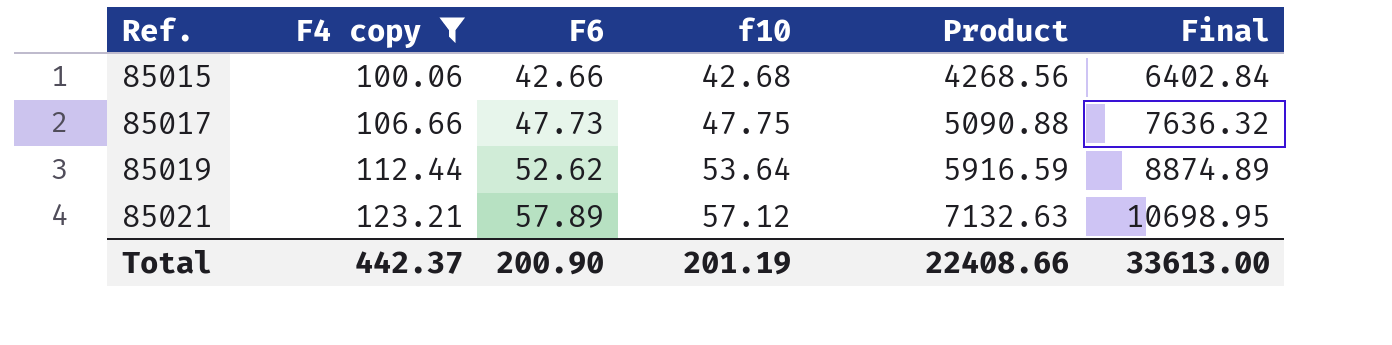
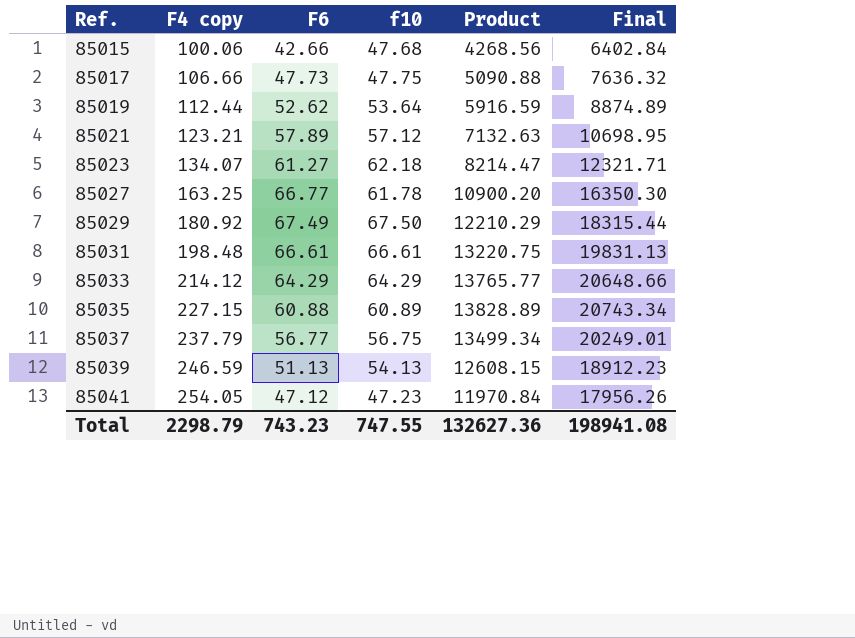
filter: F4 copy <= 123.21 -> none
85015 | f10: 42.68 -> 47.68
Total | F4 copy: 442.37 -> 2298.79
Total | F6: 200.90 -> 743.23
Total | f10: 201.19 -> 747.55
Total | Product: 22408.66 -> 132627.36
Total | Final: 33613.00 -> 198941.08

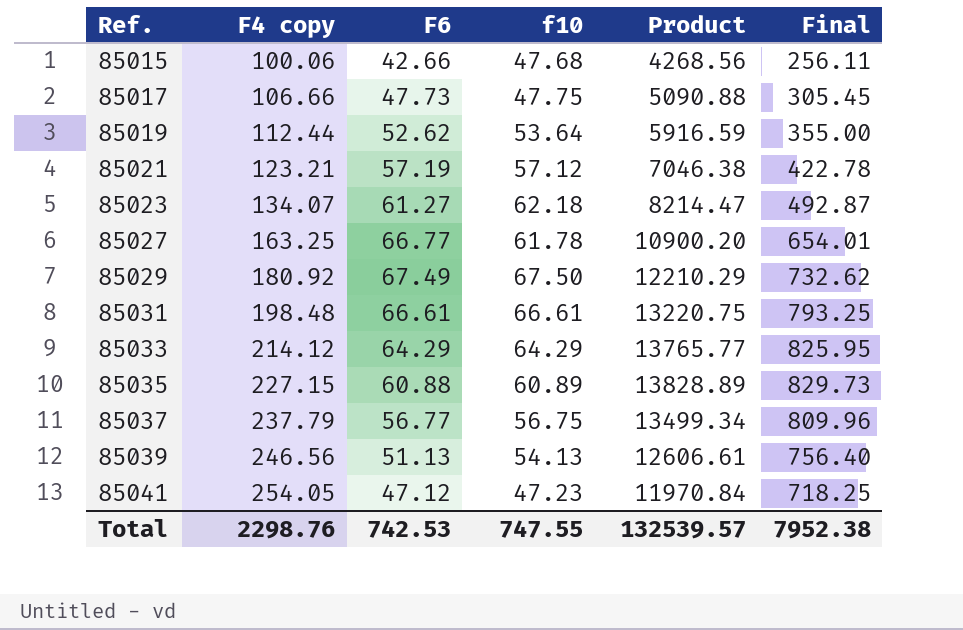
column Final | formula: [Product] * 1.5 -> [Product] * 0.06
85021 | F6: 57.89 -> 57.19
85021 | Product: 7132.63 -> 7046.38
85039 | F4 copy: 246.59 -> 246.56
85039 | Product: 12608.15 -> 12606.61
Total | F4 copy: 2298.79 -> 2298.76
Total | F6: 743.23 -> 742.53
Total | Product: 132627.36 -> 132539.57
Total | Final: 198941.08 -> 7952.38

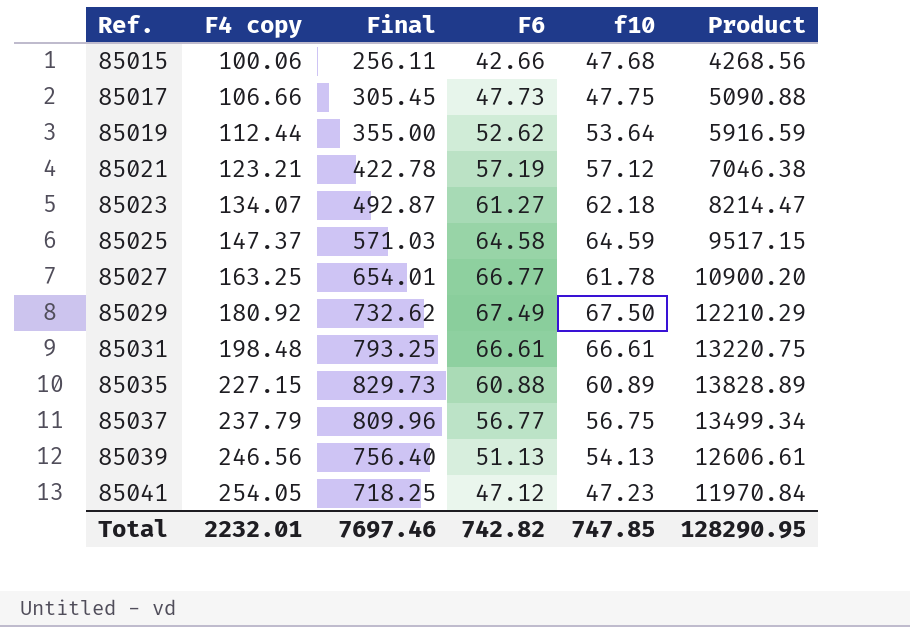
column Final | position: 6 -> 3
row 85033: 214.12 | 64.29 | 64.29 | 13765.77 | 825.95 -> none
row 85025: none -> 147.37 | 571.03 | 64.58 | 64.59 | 9517.15
Total | F4 copy: 2298.76 -> 2232.01
Total | Final: 7952.38 -> 7697.46
Total | F6: 742.53 -> 742.82
Total | f10: 747.55 -> 747.85
Total | Product: 132539.57 -> 128290.95

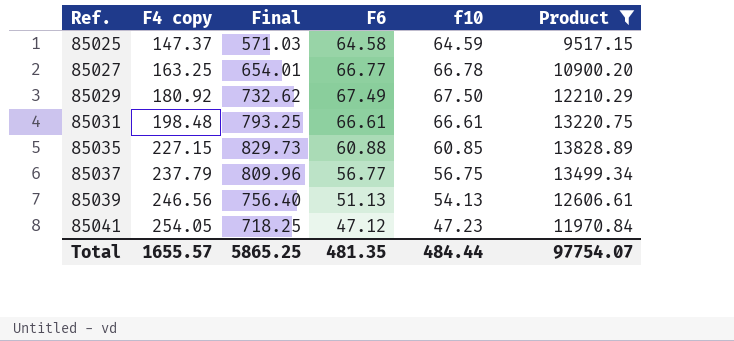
filter: none -> Product >= 9517.15
85027 | f10: 61.78 -> 66.78
85035 | f10: 60.89 -> 60.85
Total | F4 copy: 2232.01 -> 1655.57
Total | Final: 7697.46 -> 5865.25
Total | F6: 742.82 -> 481.35
Total | f10: 747.85 -> 484.44
Total | Product: 128290.95 -> 97754.07

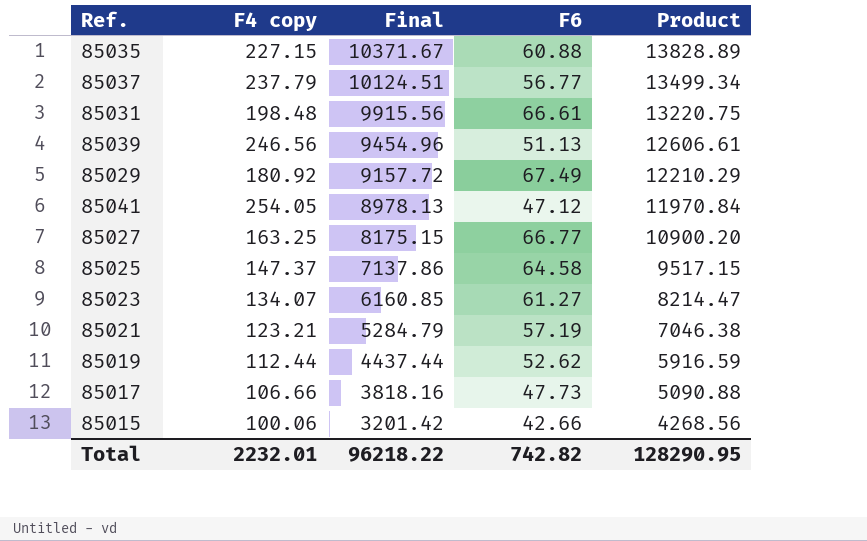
filter: Product >= 9517.15 -> none
row order: Ref. ascending -> Final descending
column f10 | position: 5 -> none
column Final | formula: [Product] * 0.06 -> [Product] * 0.75
Total | F4 copy: 1655.57 -> 2232.01
Total | Final: 5865.25 -> 96218.22
Total | F6: 481.35 -> 742.82
Total | Product: 97754.07 -> 128290.95

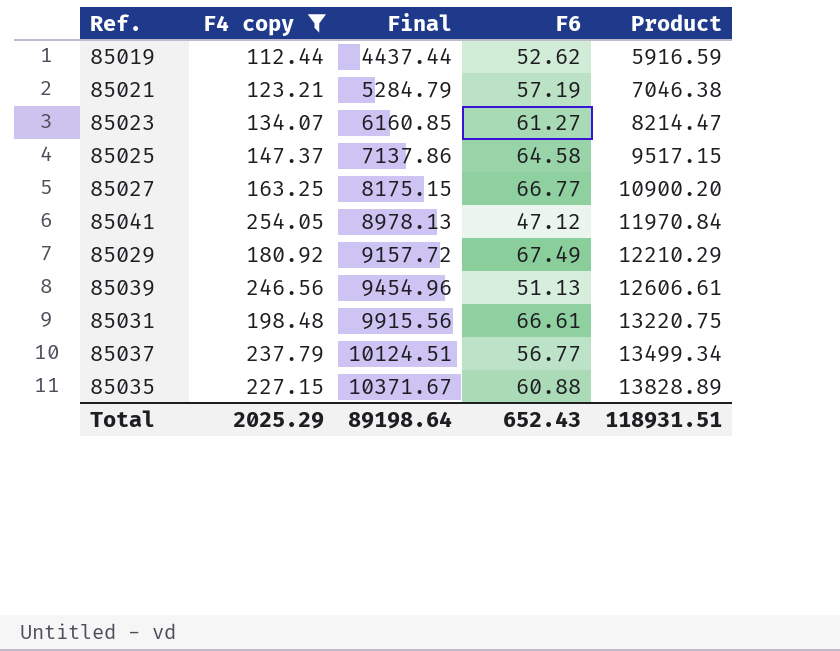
filter: none -> F4 copy >= 112.44
row order: Final descending -> Final ascending
Total | F4 copy: 2232.01 -> 2025.29
Total | Final: 96218.22 -> 89198.64
Total | F6: 742.82 -> 652.43
Total | Product: 128290.95 -> 118931.51

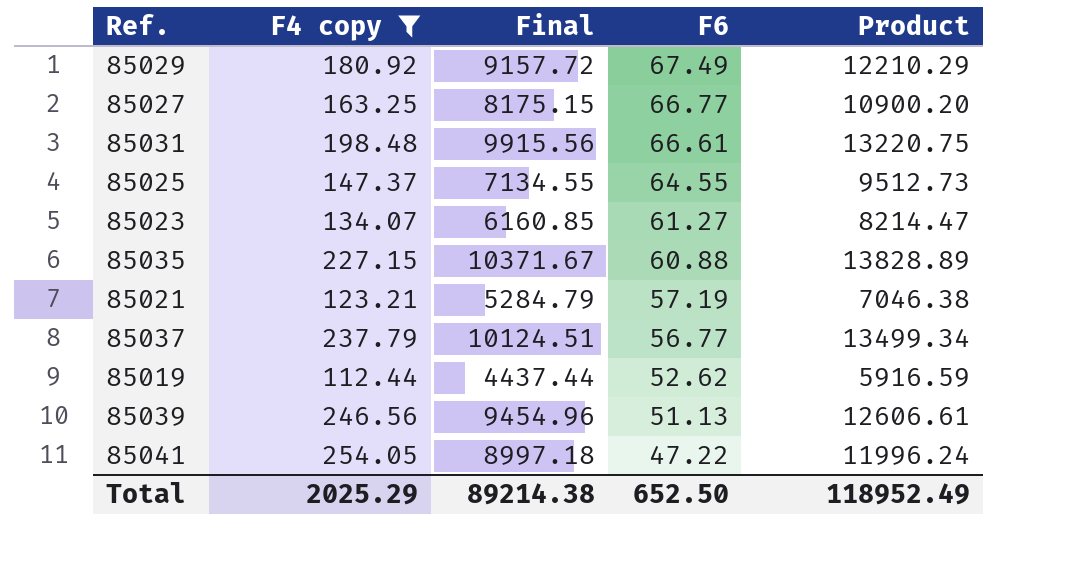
row order: Final ascending -> F6 descending
85025 | Final: 7137.86 -> 7134.55
85025 | F6: 64.58 -> 64.55
85025 | Product: 9517.15 -> 9512.73
85041 | Final: 8978.13 -> 8997.18
85041 | F6: 47.12 -> 47.22
85041 | Product: 11970.84 -> 11996.24
Total | Final: 89198.64 -> 89214.38
Total | F6: 652.43 -> 652.50
Total | Product: 118931.51 -> 118952.49

